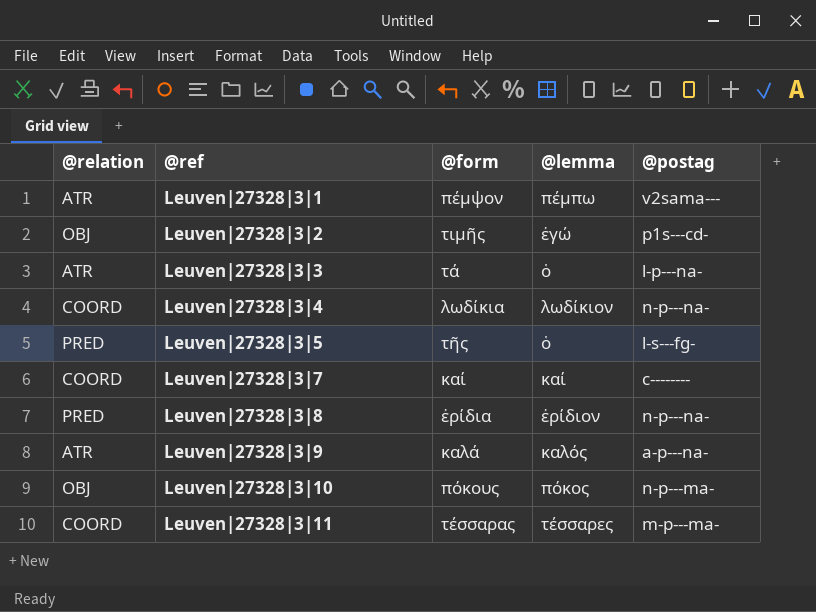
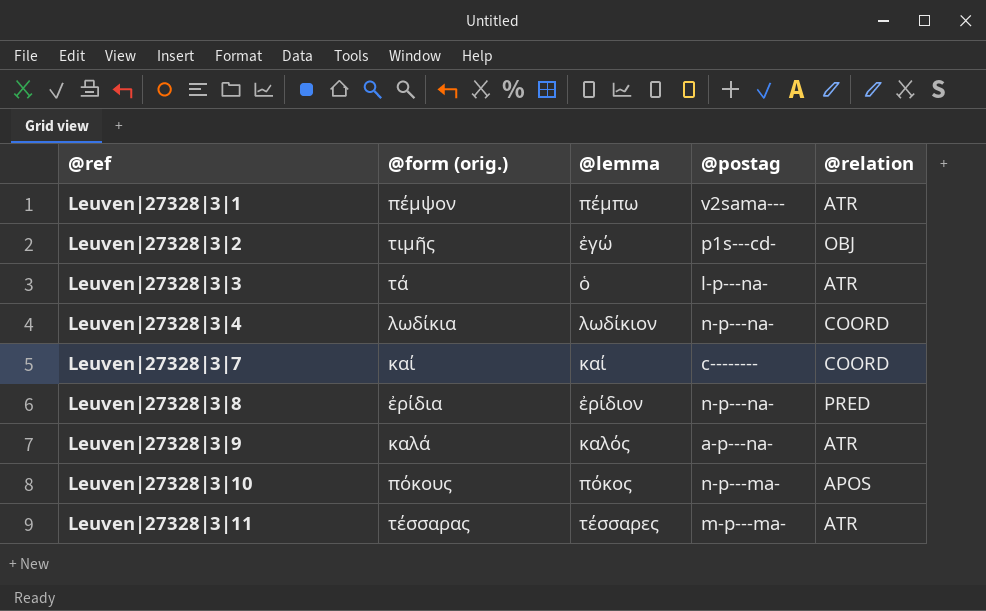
column name: @form -> @form (orig.)
column @relation | position: 1 -> 5
row Leuven|27328|3|5: PRED | τῆς | ὁ | l-s---fg- -> none
Leuven|27328|3|10 | @relation: OBJ -> APOS
Leuven|27328|3|11 | @relation: COORD -> ATR

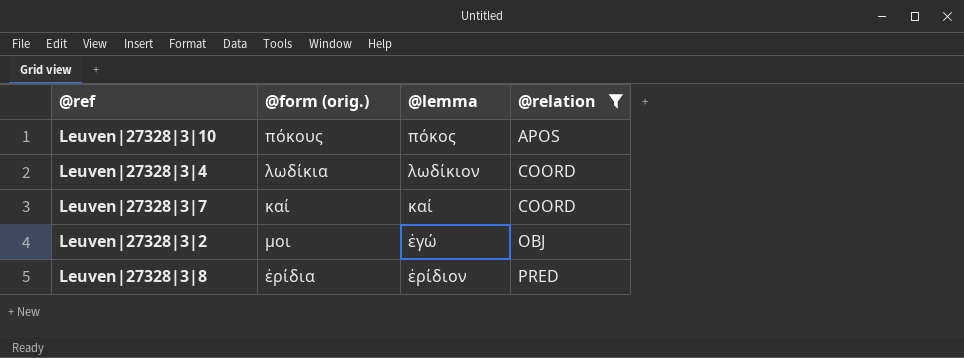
filter: none -> @relation != ATR
row order: @ref ascending -> @relation ascending
column @postag | position: 4 -> none
Leuven|27328|3|2 | @form (orig.): τιμῆς -> μοι

